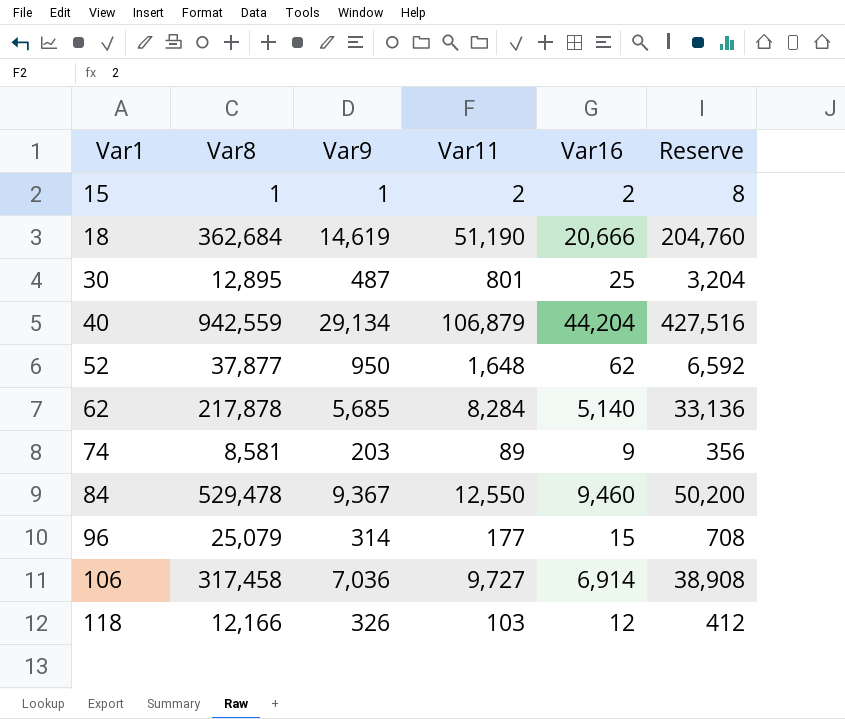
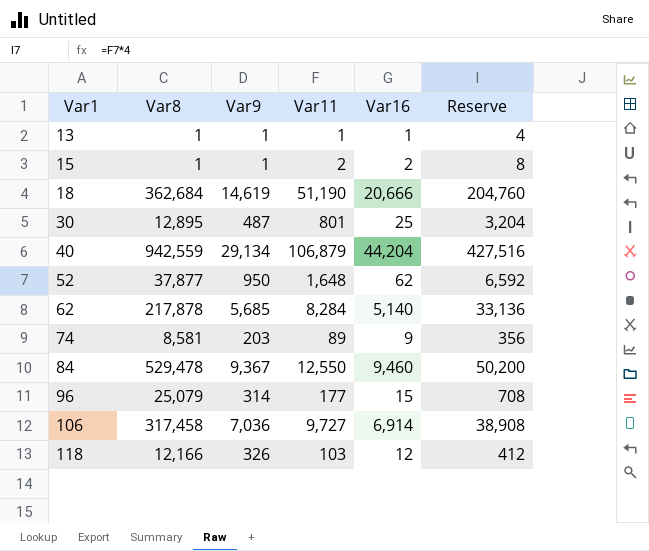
row 13: none -> 1 | 1 | 1 | 1 | 4

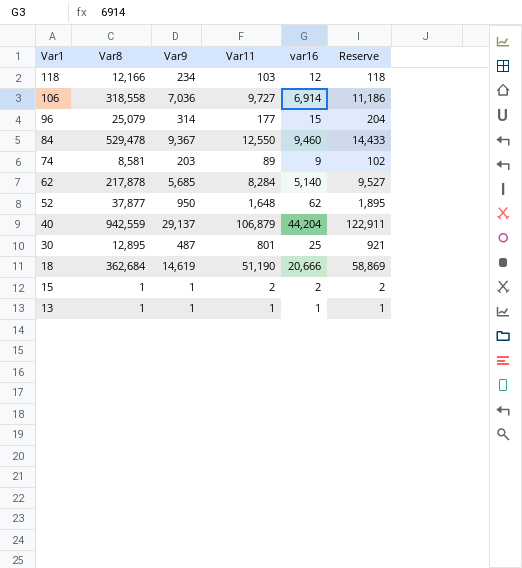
row order: Var1 ascending -> Var1 descending
column name: Var16 -> var16
column Reserve | formula: [Var11] * 4 -> [Var11] * 1.15
118 | Var9: 326 -> 234
106 | Var8: 317,458 -> 318,558
40 | Var9: 29,134 -> 29,137

